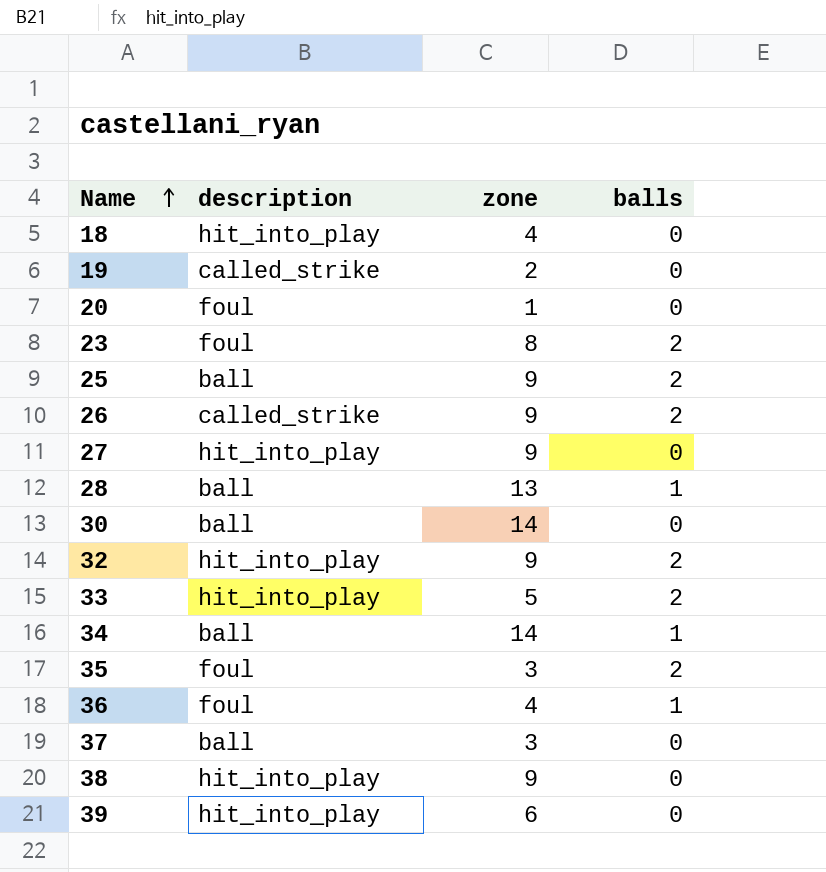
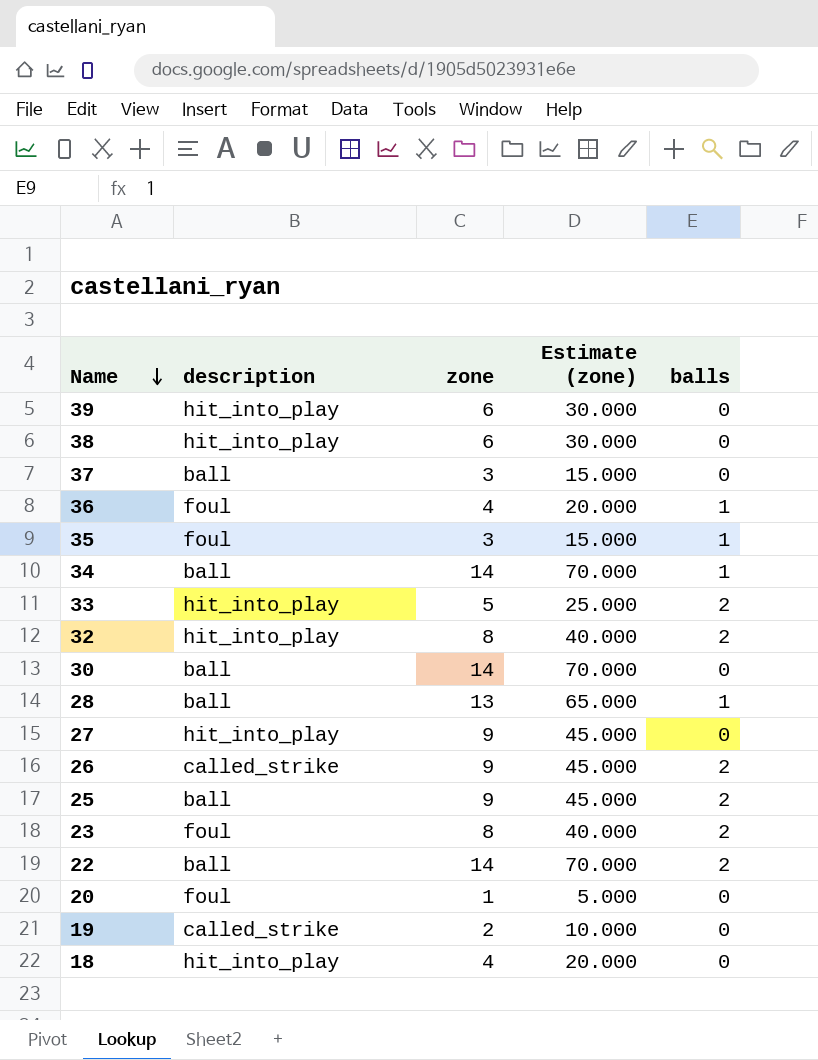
row order: Name ascending -> Name descending
column Estimate (zone) | formula: none -> [zone] * 5
38 | zone: 9 -> 6
35 | balls: 2 -> 1
32 | zone: 9 -> 8
row 22: none -> ball | 14 | 70.000 | 2

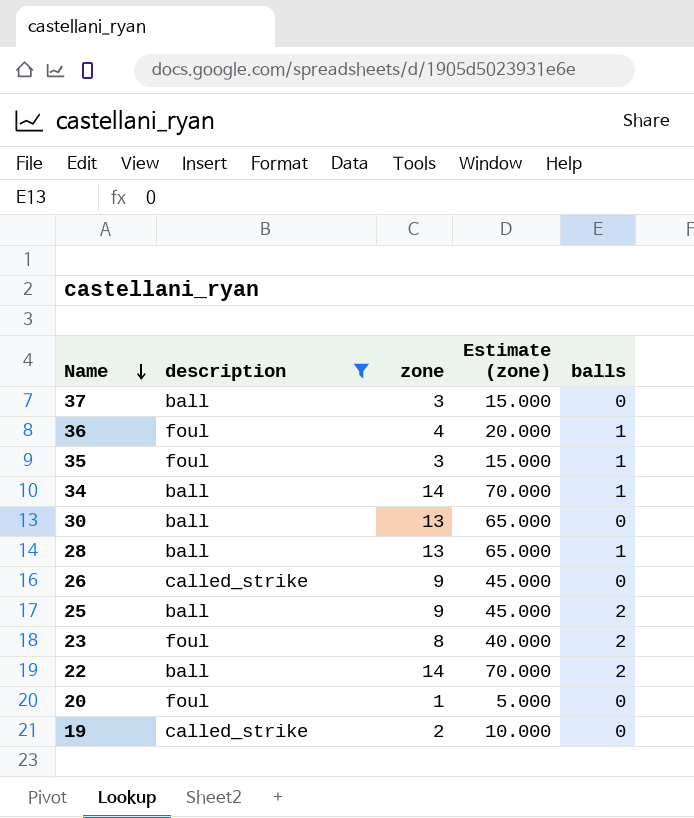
filter: none -> description != hit_into_play
30 | zone: 14 -> 13
30 | Estimate (zone): 70.000 -> 65.000
26 | balls: 2 -> 0

